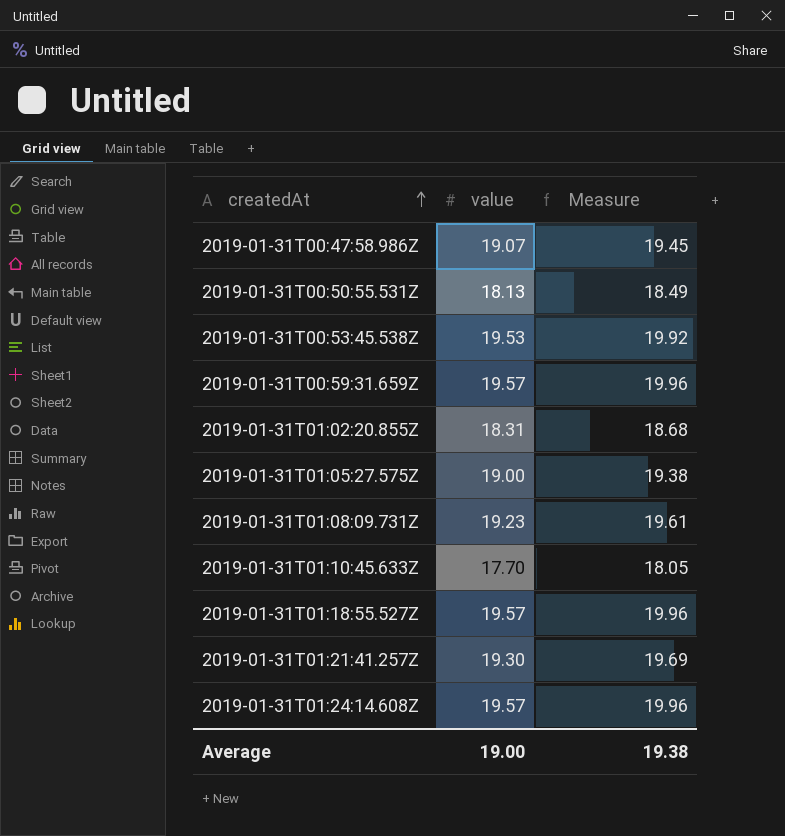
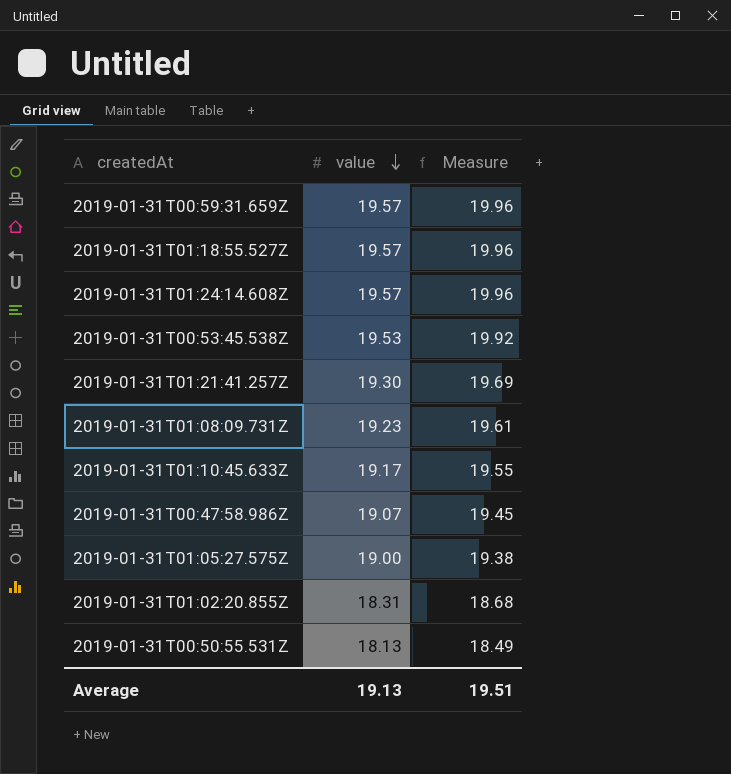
row order: createdAt ascending -> value descending
2019-01-31T01:10:45.633Z | value: 17.70 -> 19.17
2019-01-31T01:10:45.633Z | Measure: 18.05 -> 19.55
Average | value: 19.00 -> 19.13
Average | Measure: 19.38 -> 19.51

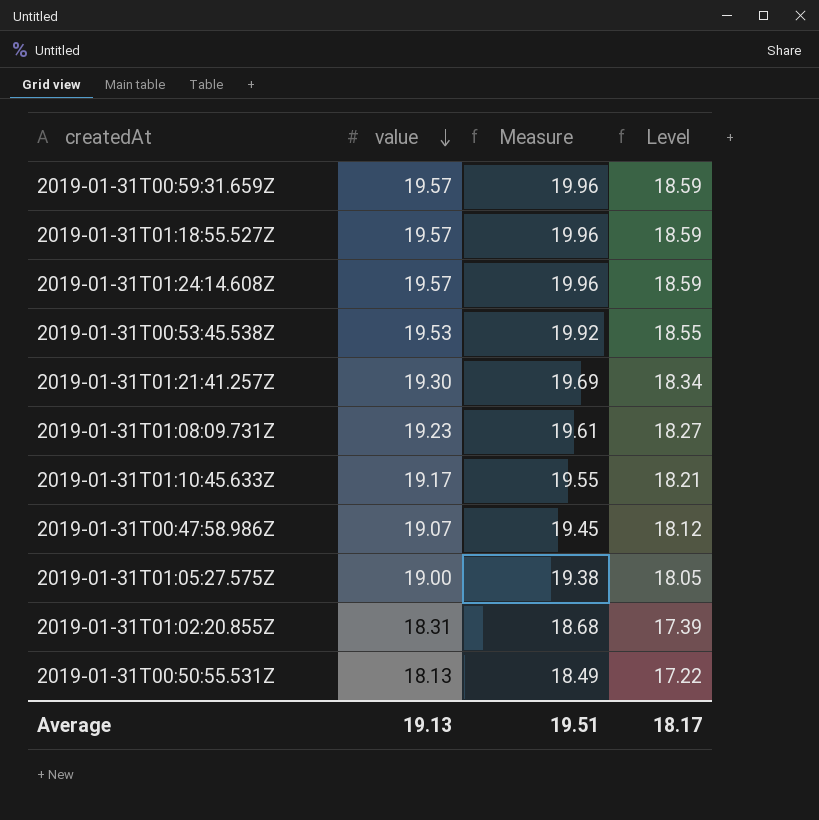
column Level | formula: none -> [value] * 0.95

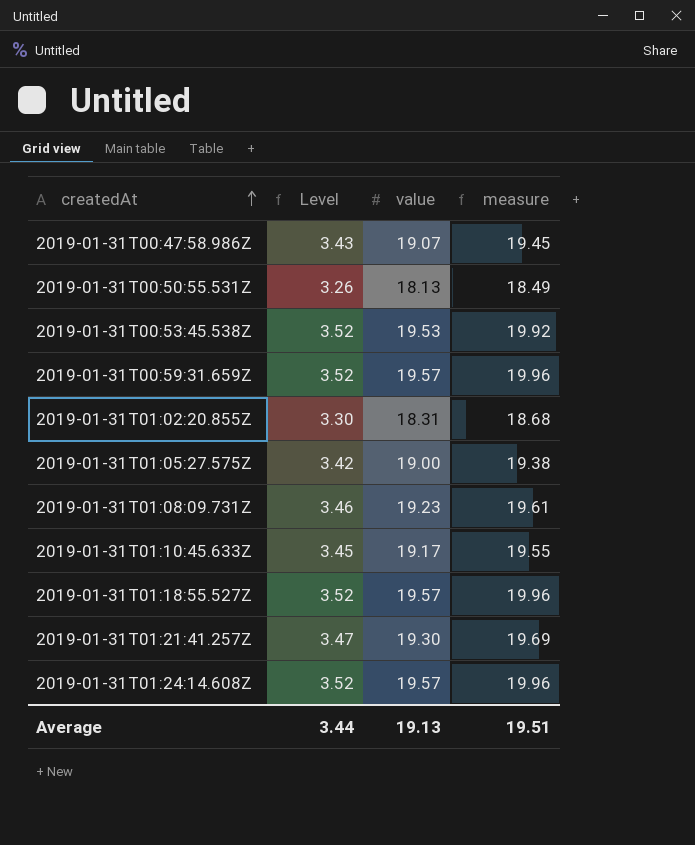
row order: value descending -> createdAt ascending
column Level | formula: [value] * 0.95 -> [value] * 0.18
column Level | position: 4 -> 2
column name: Measure -> measure
Average | Level: 18.17 -> 3.44

